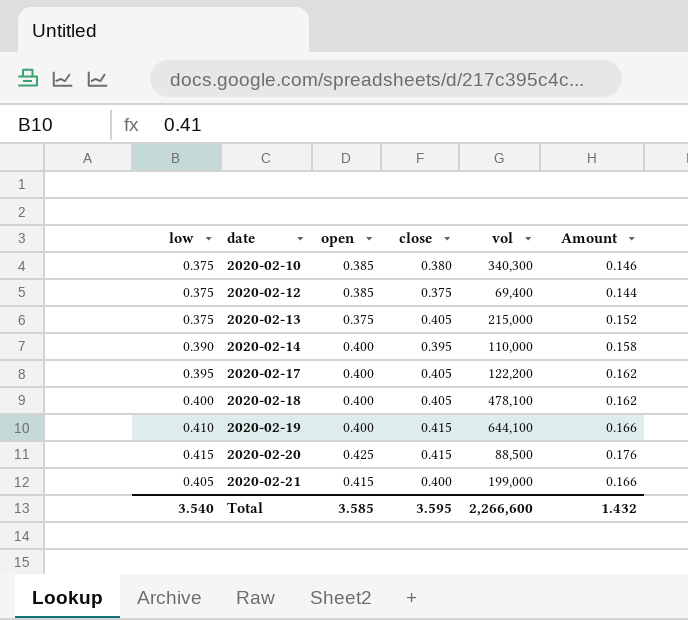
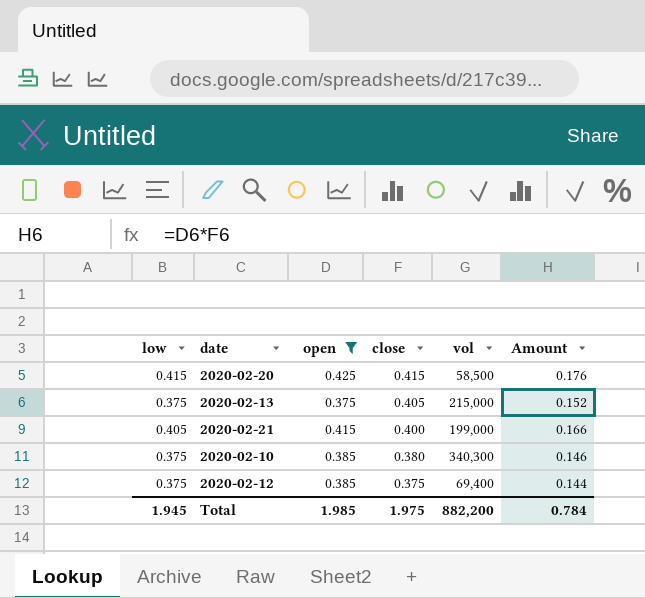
filter: none -> open != 0.400
row order: date ascending -> close descending
2020-02-20 | vol: 88,500 -> 58,500
Total | low: 3.540 -> 1.945
Total | open: 3.585 -> 1.985
Total | close: 3.595 -> 1.975
Total | vol: 2,266,600 -> 882,200
Total | Amount: 1.432 -> 0.784

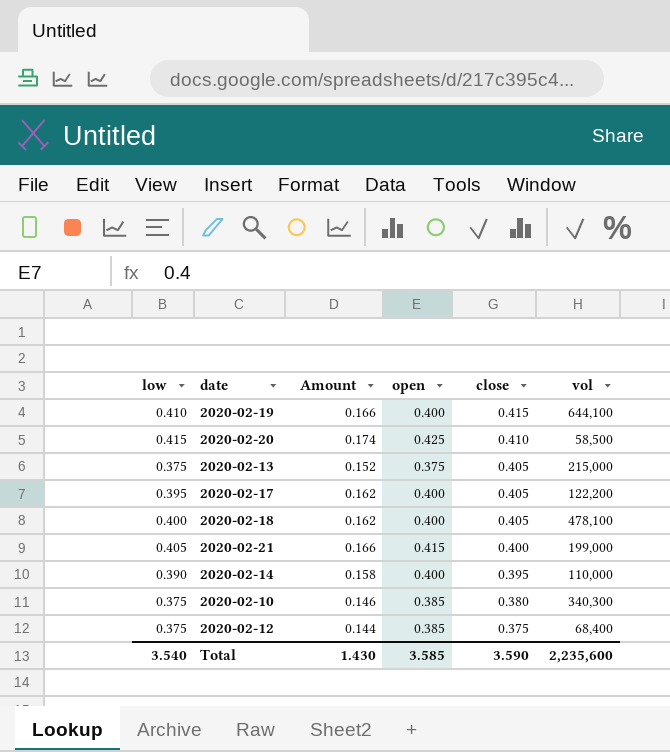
filter: open != 0.400 -> none
column Amount | position: 6 -> 3
2020-02-20 | Amount: 0.176 -> 0.174
2020-02-20 | close: 0.415 -> 0.410
2020-02-12 | vol: 69,400 -> 68,400
Total | low: 1.945 -> 3.540
Total | Amount: 0.784 -> 1.430
Total | open: 1.985 -> 3.585
Total | close: 1.975 -> 3.590
Total | vol: 882,200 -> 2,235,600

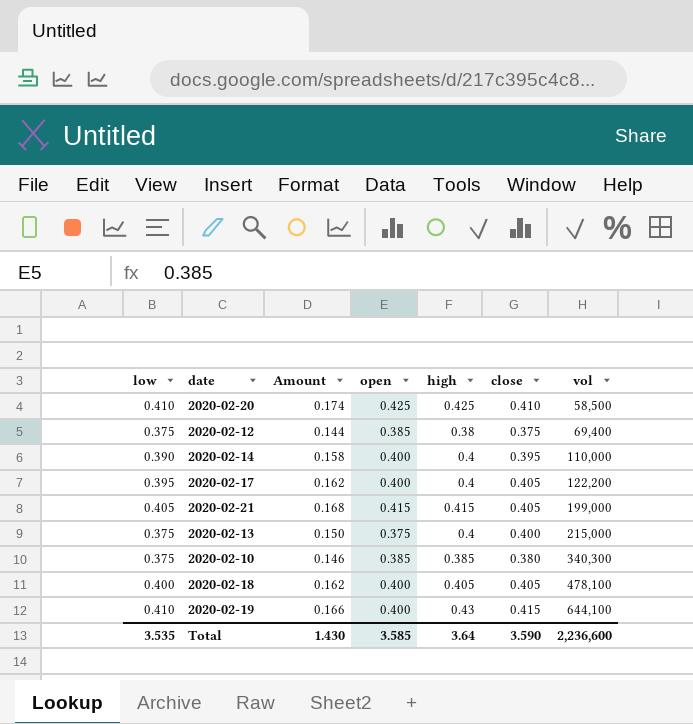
row order: close descending -> vol ascending
column high | position: none -> 5
2020-02-20 | low: 0.415 -> 0.410
2020-02-12 | vol: 68,400 -> 69,400
2020-02-21 | Amount: 0.166 -> 0.168
2020-02-21 | close: 0.400 -> 0.405
2020-02-13 | Amount: 0.152 -> 0.150
2020-02-13 | close: 0.405 -> 0.400
Total | low: 3.540 -> 3.535
Total | vol: 2,235,600 -> 2,236,600

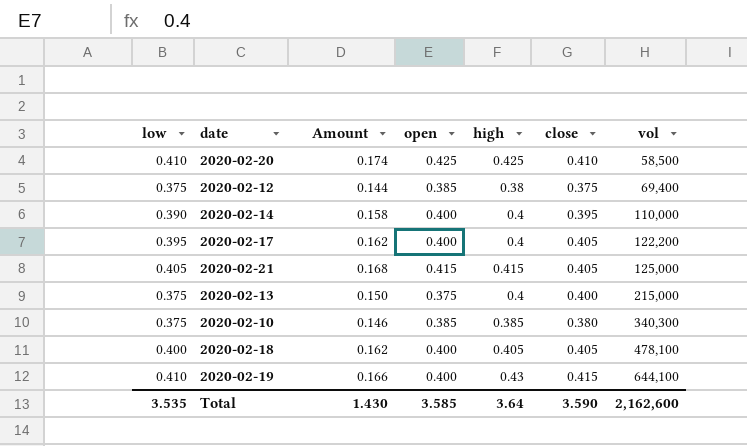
2020-02-21 | vol: 199,000 -> 125,000
Total | vol: 2,236,600 -> 2,162,600

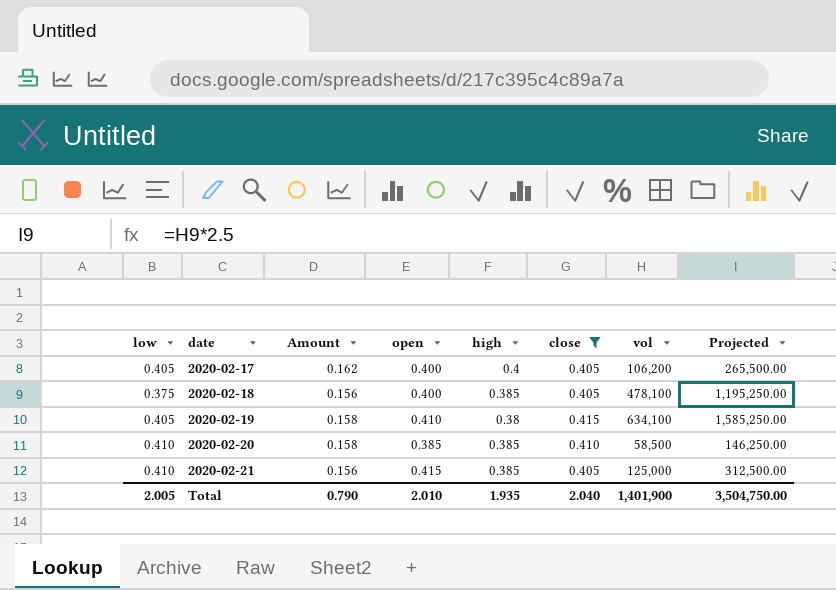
filter: none -> close >= 0.405
row order: vol ascending -> date ascending
column Amount | formula: [open] * [close] -> [high] * [close]
column Projected | formula: none -> [vol] * 2.5
2020-02-17 | low: 0.395 -> 0.405
2020-02-17 | vol: 122,200 -> 106,200
2020-02-18 | low: 0.400 -> 0.375
2020-02-18 | high: 0.405 -> 0.385
2020-02-19 | low: 0.410 -> 0.405
2020-02-19 | open: 0.400 -> 0.410
2020-02-19 | high: 0.43 -> 0.38
2020-02-19 | vol: 644,100 -> 634,100
2020-02-20 | open: 0.425 -> 0.385
2020-02-20 | high: 0.425 -> 0.385
2020-02-21 | low: 0.405 -> 0.410
2020-02-21 | high: 0.415 -> 0.385
Total | low: 3.535 -> 2.005
Total | Amount: 1.430 -> 0.790
Total | open: 3.585 -> 2.010
Total | high: 3.64 -> 1.935
Total | close: 3.590 -> 2.040
Total | vol: 2,162,600 -> 1,401,900

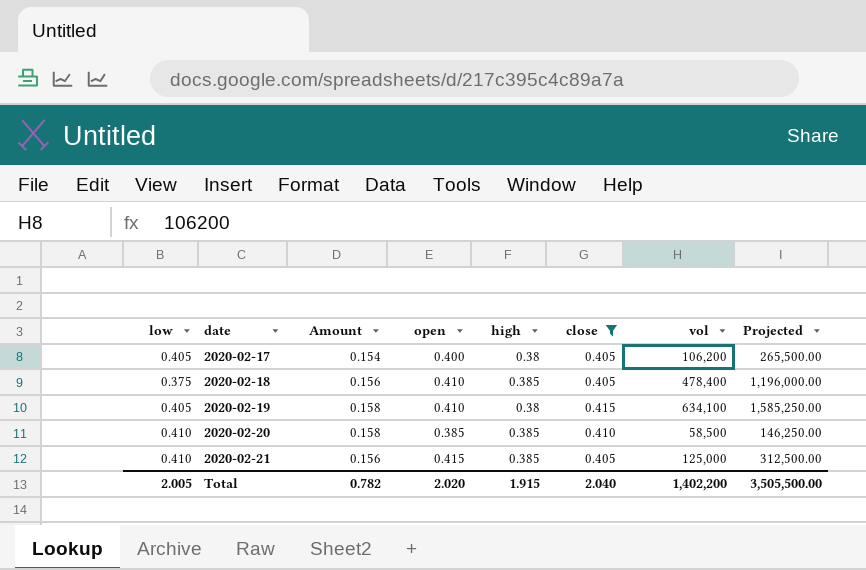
2020-02-17 | Amount: 0.162 -> 0.154
2020-02-17 | high: 0.4 -> 0.38
2020-02-18 | open: 0.400 -> 0.410
2020-02-18 | vol: 478,100 -> 478,400
2020-02-18 | Projected: 1,195,250.00 -> 1,196,000.00
Total | Amount: 0.790 -> 0.782
Total | open: 2.010 -> 2.020
Total | high: 1.935 -> 1.915
Total | vol: 1,401,900 -> 1,402,200
Total | Projected: 3,504,750.00 -> 3,505,500.00

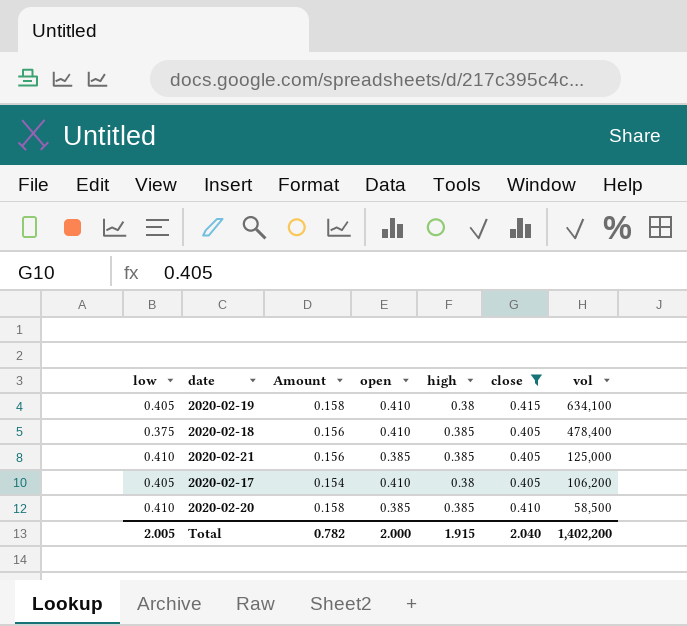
row order: date ascending -> vol descending
column Projected | formula: [vol] * 2.5 -> none
2020-02-21 | open: 0.415 -> 0.385
2020-02-17 | open: 0.400 -> 0.410
Total | open: 2.020 -> 2.000

